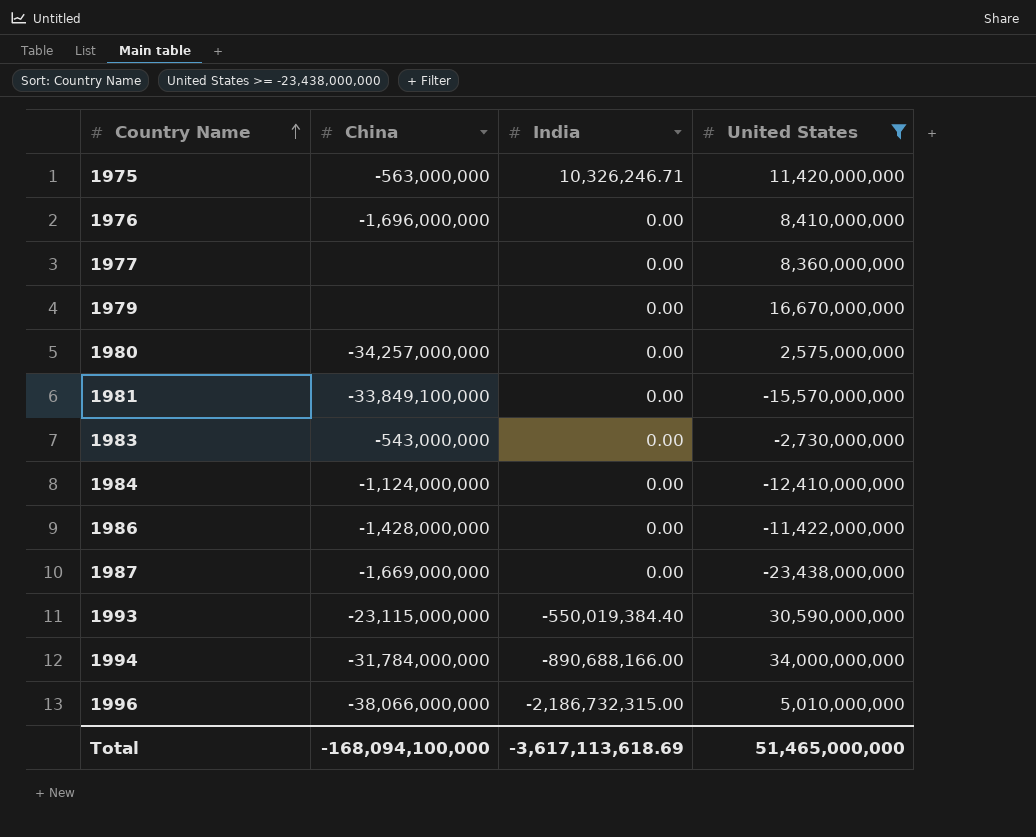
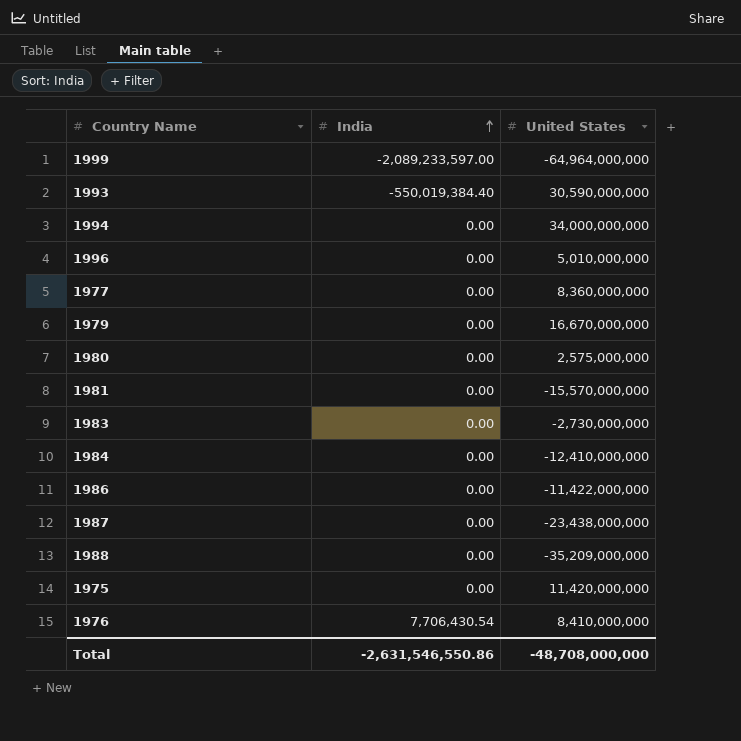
filter: United States >= -23,438,000,000 -> none
row order: Country Name ascending -> India ascending
column China | position: 2 -> none
1994 | India: -890,688,166.00 -> 0.00
1996 | India: -2,186,732,315.00 -> 0.00
1975 | India: 10,326,246.71 -> 0.00
1976 | India: 0.00 -> 7,706,430.54
Total | India: -3,617,113,618.69 -> -2,631,546,550.86
Total | United States: 51,465,000,000 -> -48,708,000,000

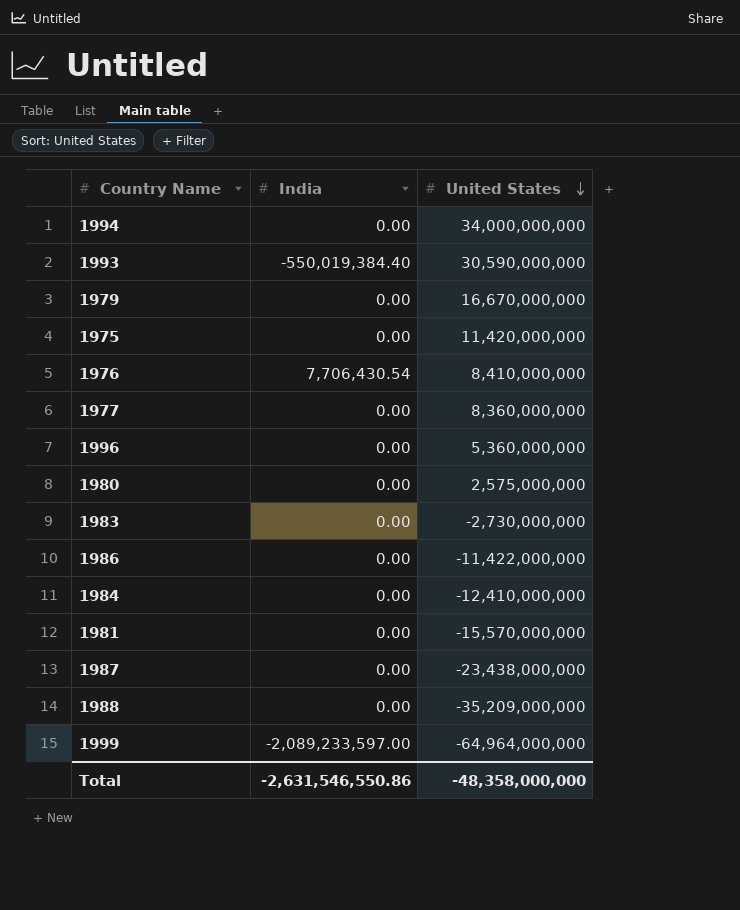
row order: India ascending -> United States descending
1996 | United States: 5,010,000,000 -> 5,360,000,000
Total | United States: -48,708,000,000 -> -48,358,000,000

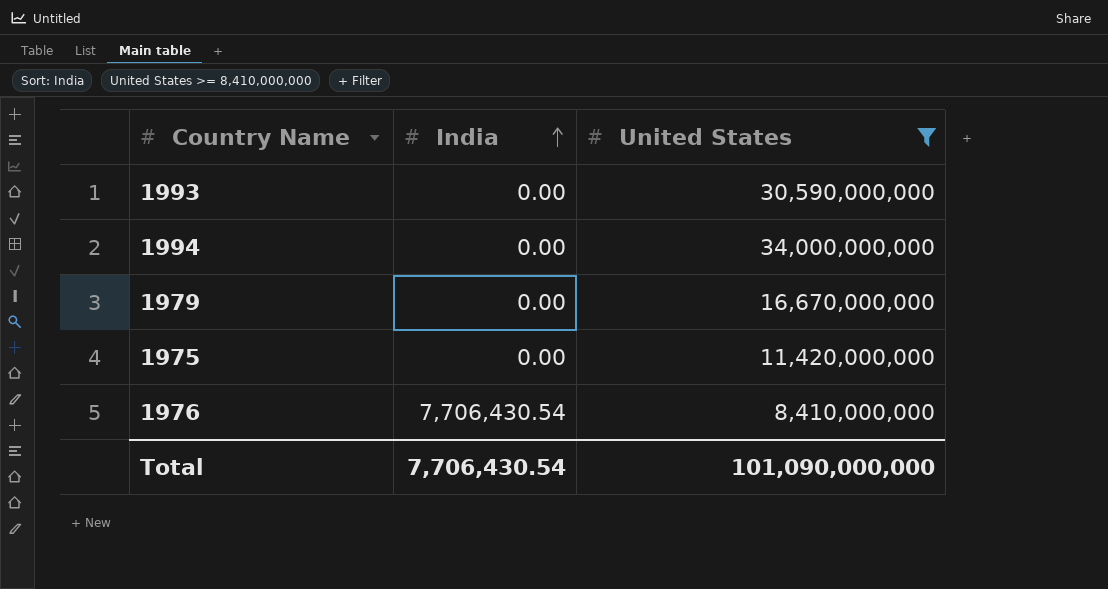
filter: none -> United States >= 8,410,000,000
row order: United States descending -> India ascending
1993 | India: -550,019,384.40 -> 0.00
Total | India: -2,631,546,550.86 -> 7,706,430.54
Total | United States: -48,358,000,000 -> 101,090,000,000

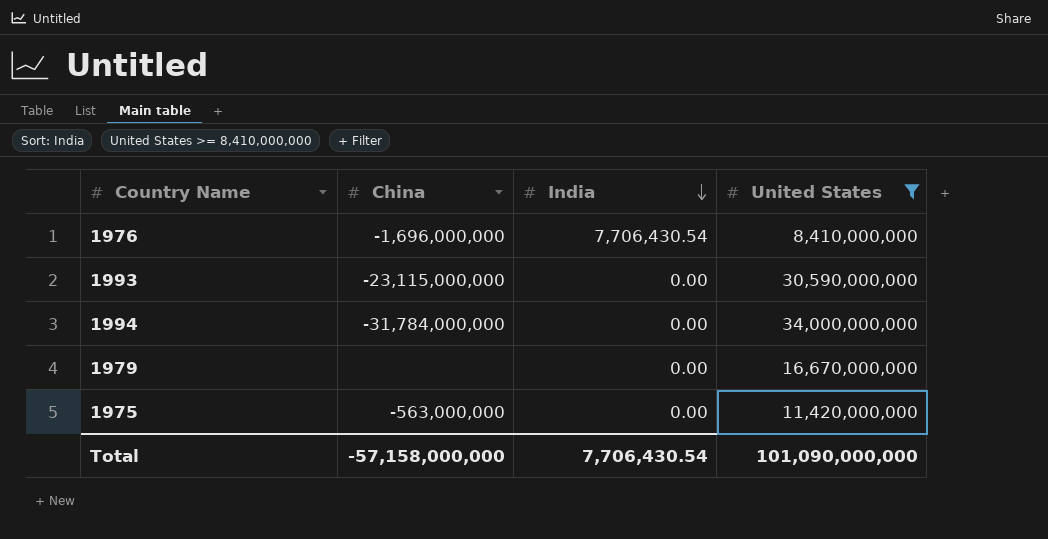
row order: India ascending -> India descending
column China | position: none -> 2

